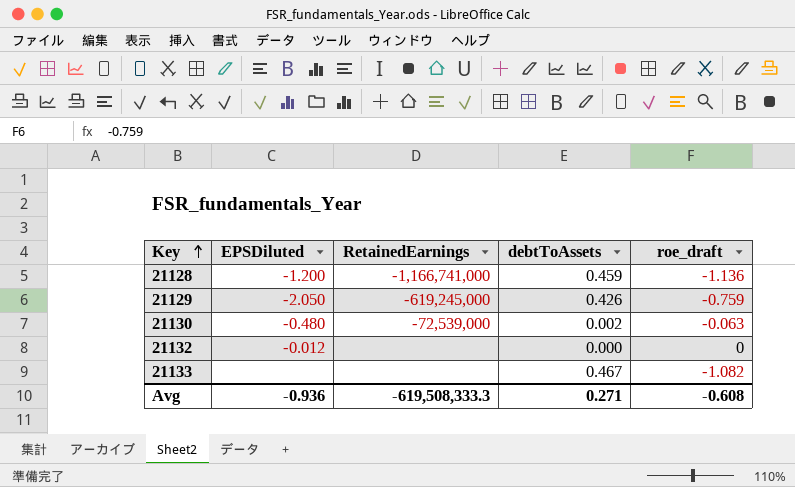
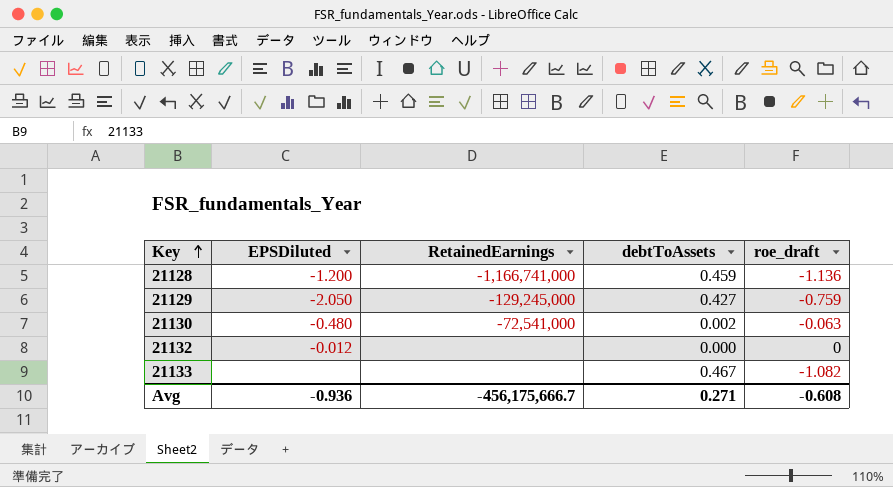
21129 | RetainedEarnings: -619,245,000 -> -129,245,000
21129 | debtToAssets: 0.426 -> 0.427
21130 | RetainedEarnings: -72,539,000 -> -72,541,000
Avg | RetainedEarnings: -619,508,333.3 -> -456,175,666.7

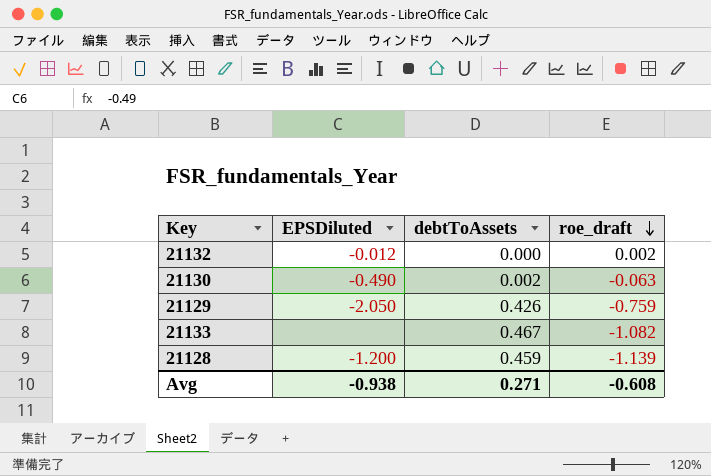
row order: Key ascending -> roe_draft descending
column RetainedEarnings | position: 3 -> none
21132 | roe_draft: 0 -> 0.002
21130 | EPSDiluted: -0.480 -> -0.490
21129 | debtToAssets: 0.427 -> 0.426
21128 | roe_draft: -1.136 -> -1.139
Avg | EPSDiluted: -0.936 -> -0.938

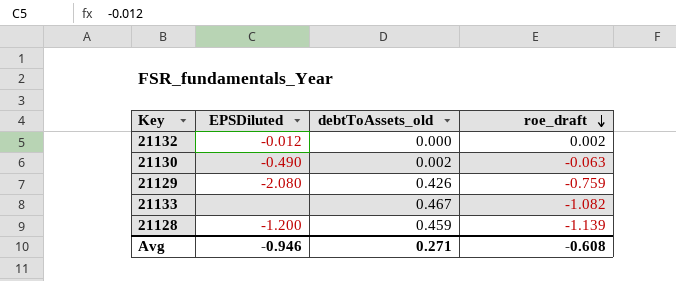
column name: debtToAssets -> debtToAssets_old
21129 | EPSDiluted: -2.050 -> -2.080
Avg | EPSDiluted: -0.938 -> -0.946

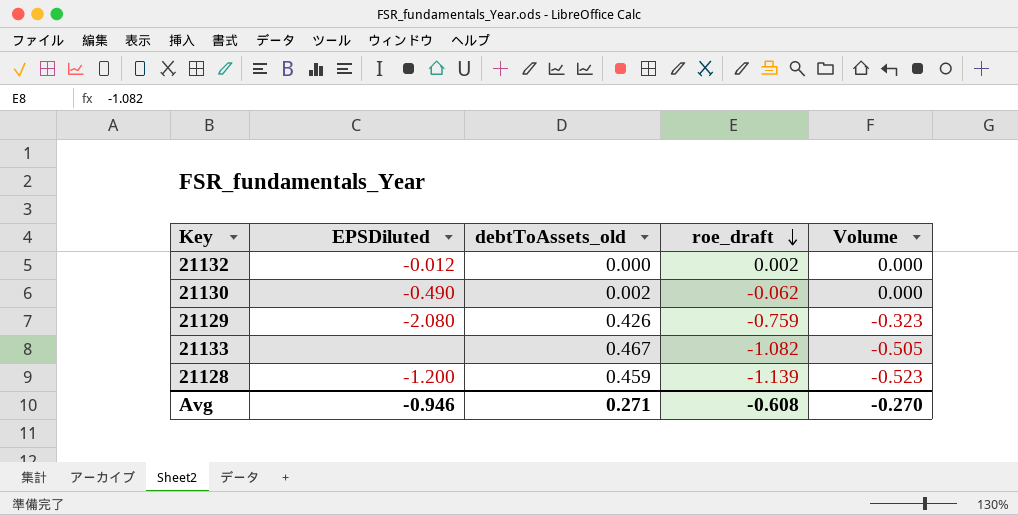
column Volume | formula: none -> [debtToAssets_old] * [roe_draft]
21130 | roe_draft: -0.063 -> -0.062

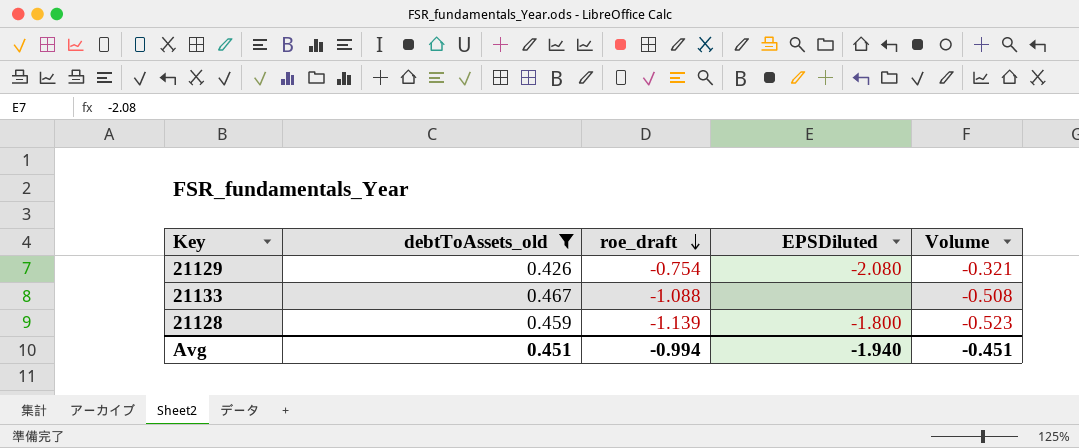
filter: none -> debtToAssets_old >= 0.426
column EPSDiluted | position: 2 -> 4
21129 | roe_draft: -0.759 -> -0.754
21129 | Volume: -0.323 -> -0.321
21133 | roe_draft: -1.082 -> -1.088
21133 | Volume: -0.505 -> -0.508
21128 | EPSDiluted: -1.200 -> -1.800
Avg | debtToAssets_old: 0.271 -> 0.451
Avg | roe_draft: -0.608 -> -0.994
Avg | EPSDiluted: -0.946 -> -1.940
Avg | Volume: -0.270 -> -0.451

